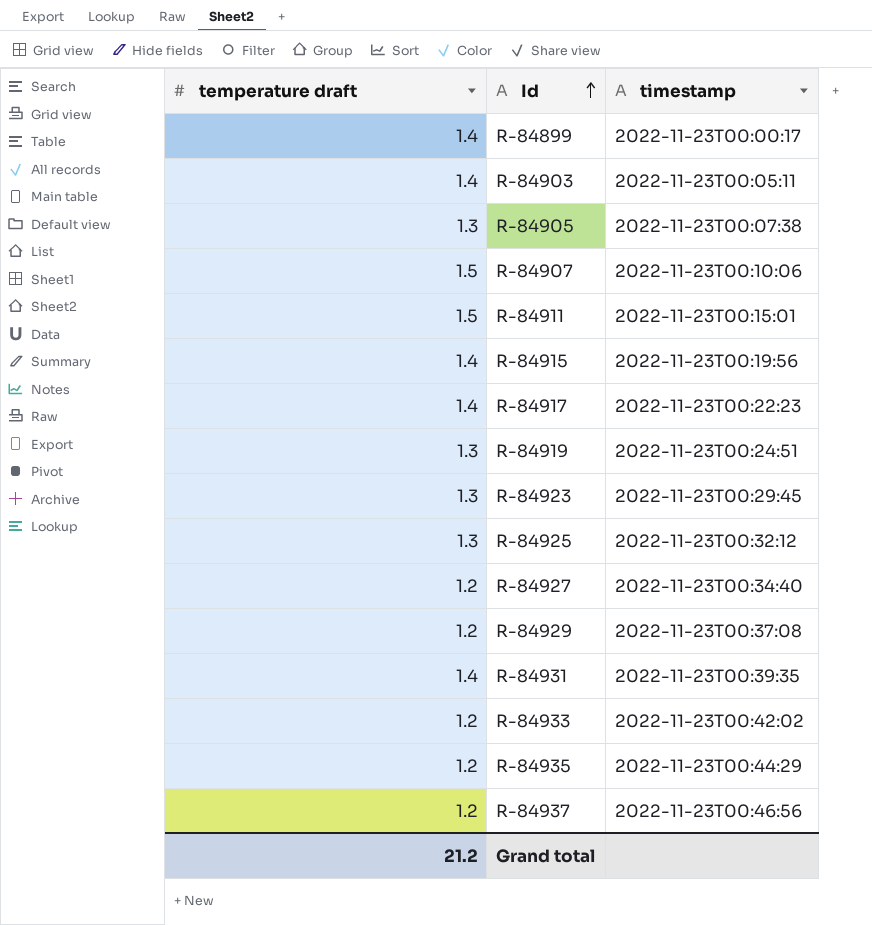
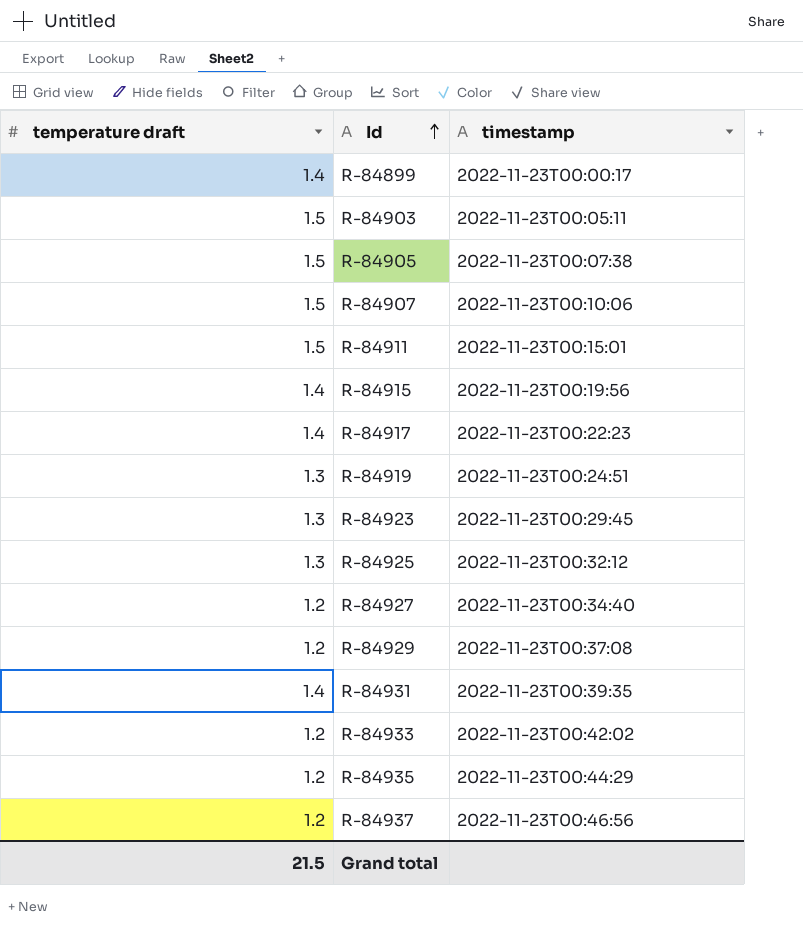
R-84903 | temperature draft: 1.4 -> 1.5
R-84905 | temperature draft: 1.3 -> 1.5
Grand total | temperature draft: 21.2 -> 21.5

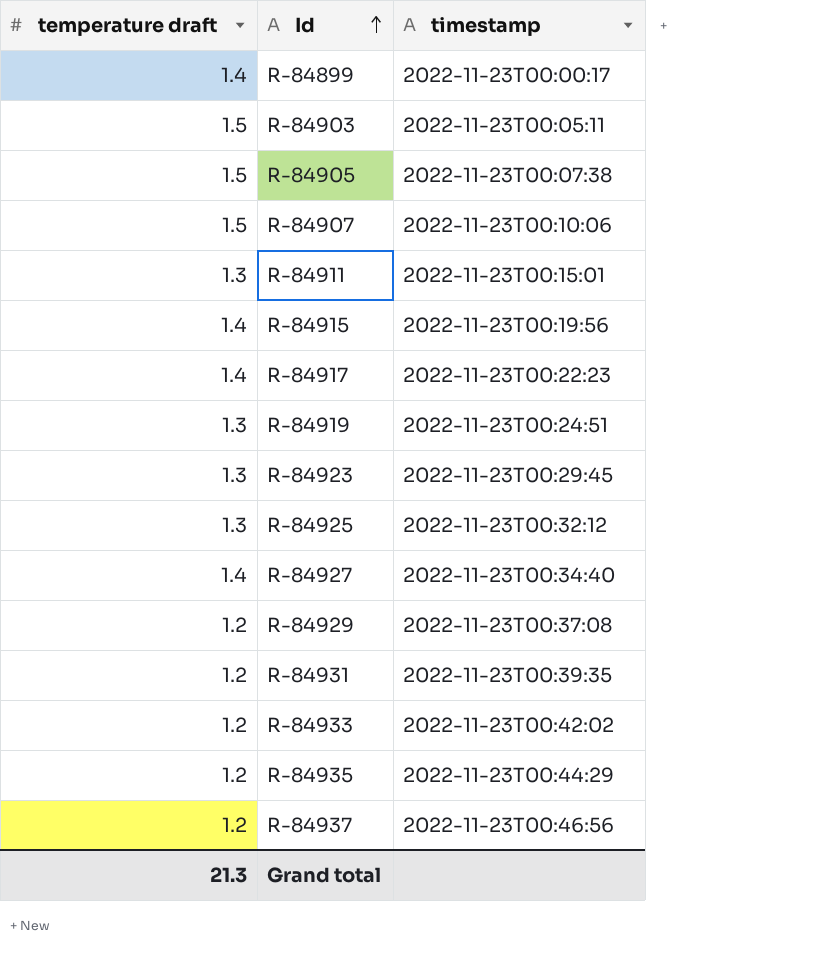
R-84911 | temperature draft: 1.5 -> 1.3
R-84927 | temperature draft: 1.2 -> 1.4
R-84931 | temperature draft: 1.4 -> 1.2
Grand total | temperature draft: 21.5 -> 21.3

